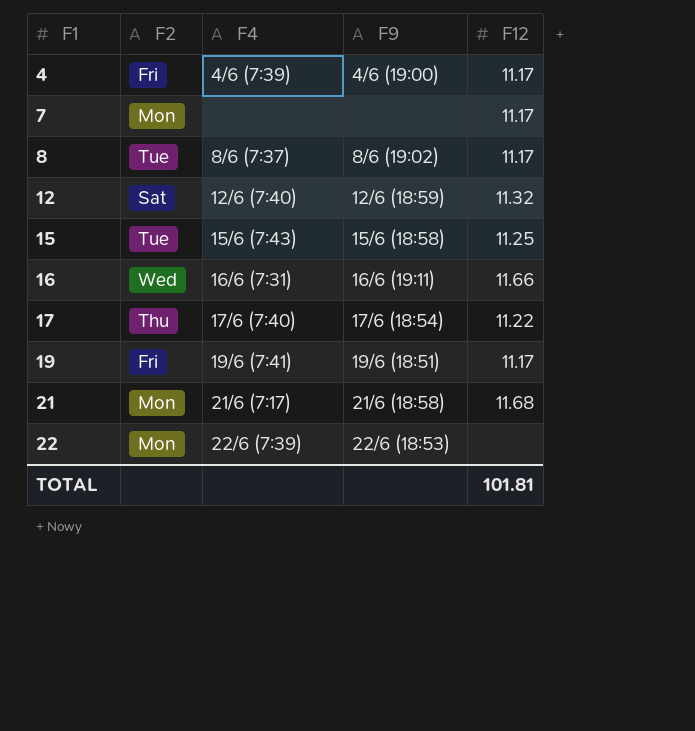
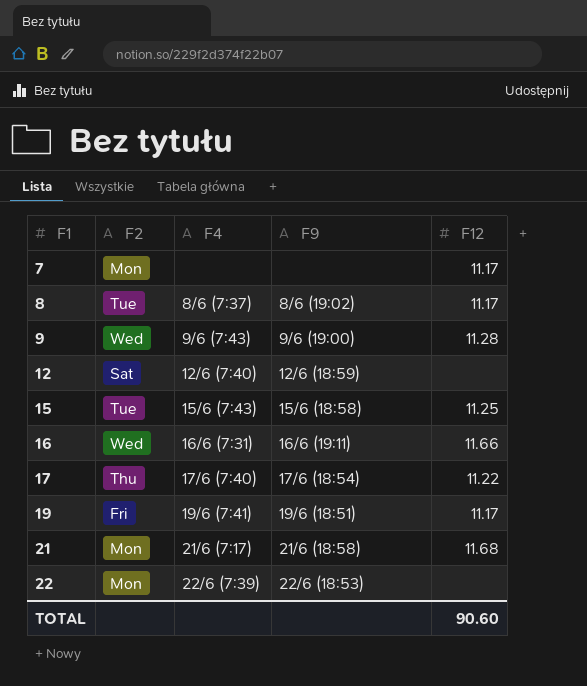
row 4: Fri | 4/6 (7:39) | 4/6 (19:00) | 11.17 -> none
row 9: none -> Wed | 9/6 (7:43) | 9/6 (19:00) | 11.28
12 | F12: 11.32 -> none
TOTAL | F12: 101.81 -> 90.60

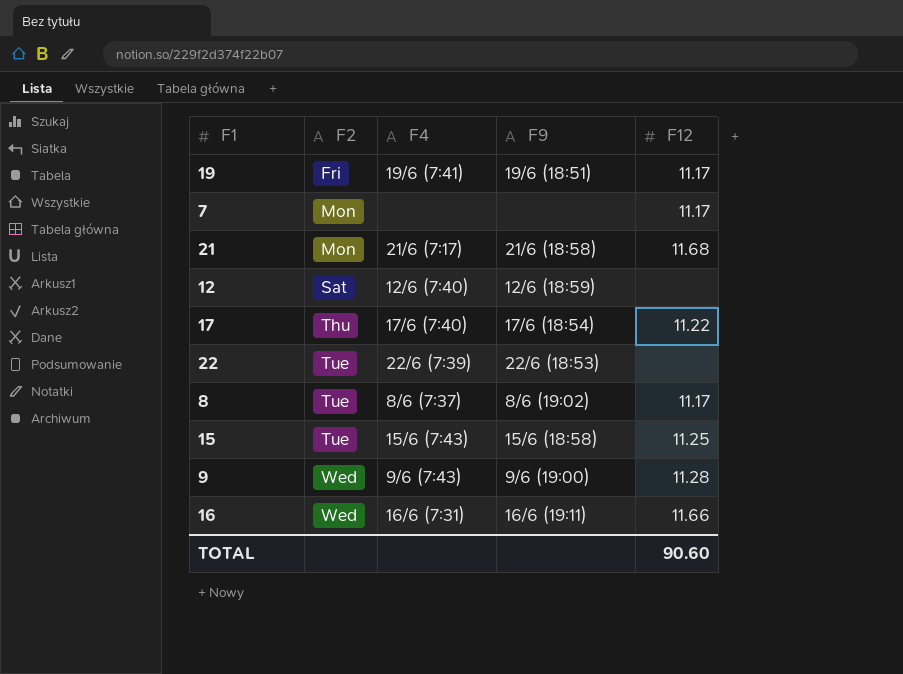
row order: F1 ascending -> F2 ascending
22 | F2: Mon -> Tue

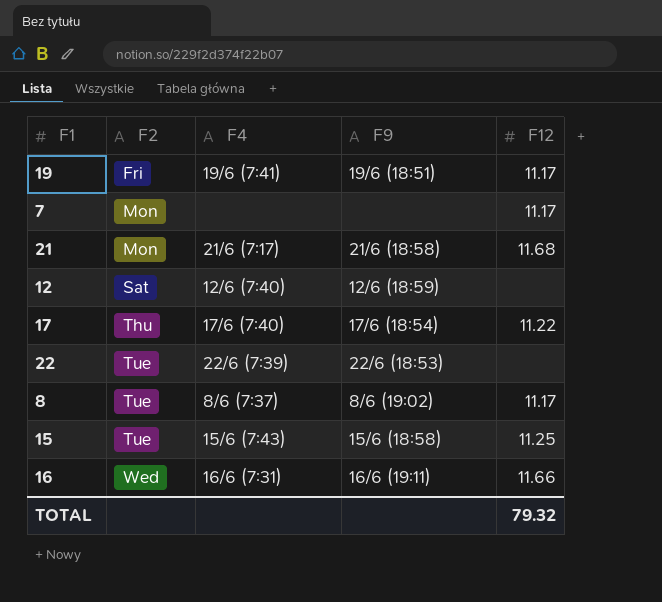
row 9: Wed | 9/6 (7:43) | 9/6 (19:00) | 11.28 -> none
TOTAL | F12: 90.60 -> 79.32

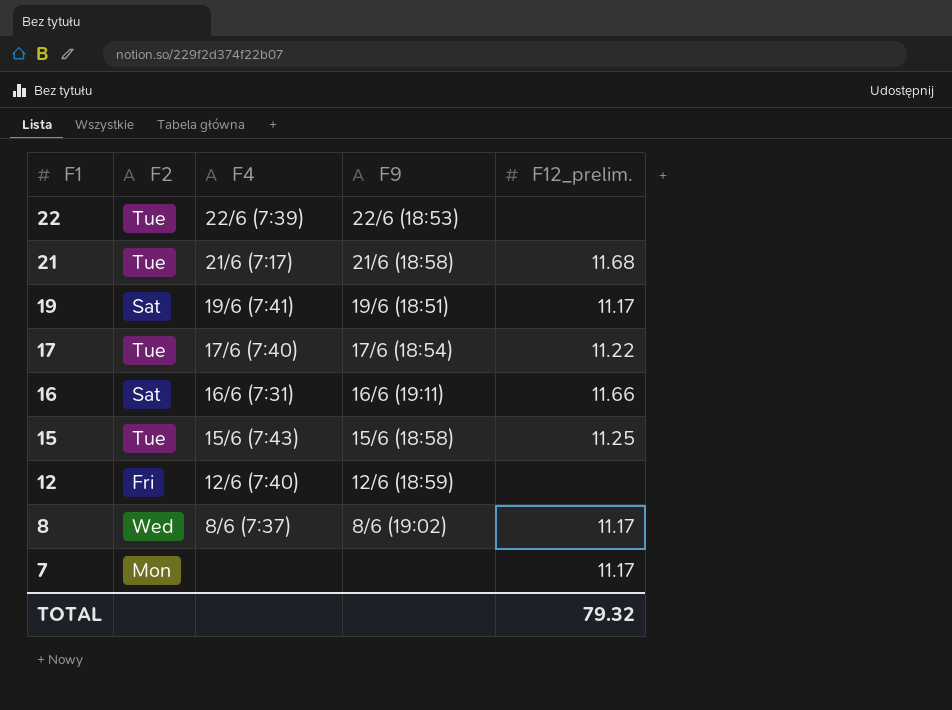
row order: F2 ascending -> F1 descending
column name: F12 -> F12_prelim.
21 | F2: Mon -> Tue
19 | F2: Fri -> Sat
17 | F2: Thu -> Tue
16 | F2: Wed -> Sat
12 | F2: Sat -> Fri
8 | F2: Tue -> Wed

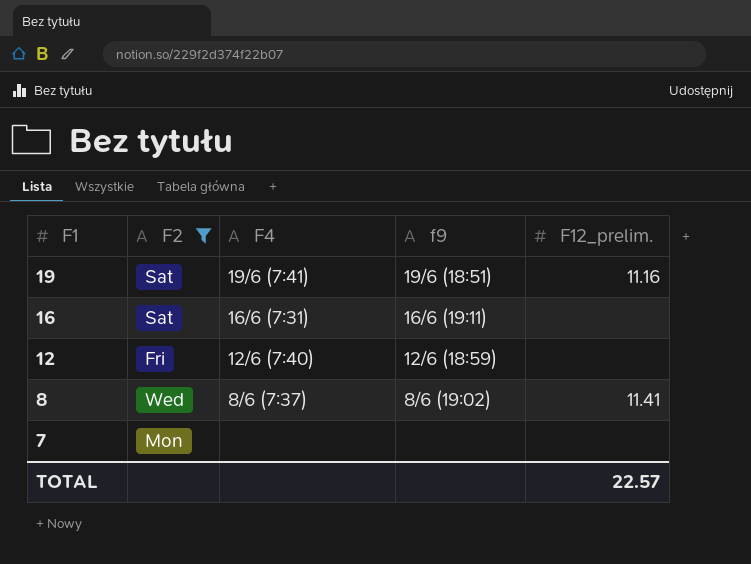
filter: none -> F2 != Tue
column name: F9 -> f9
19 | F12_prelim.: 11.17 -> 11.16
16 | F12_prelim.: 11.66 -> none
8 | F12_prelim.: 11.17 -> 11.41
7 | F12_prelim.: 11.17 -> none
TOTAL | F12_prelim.: 79.32 -> 22.57

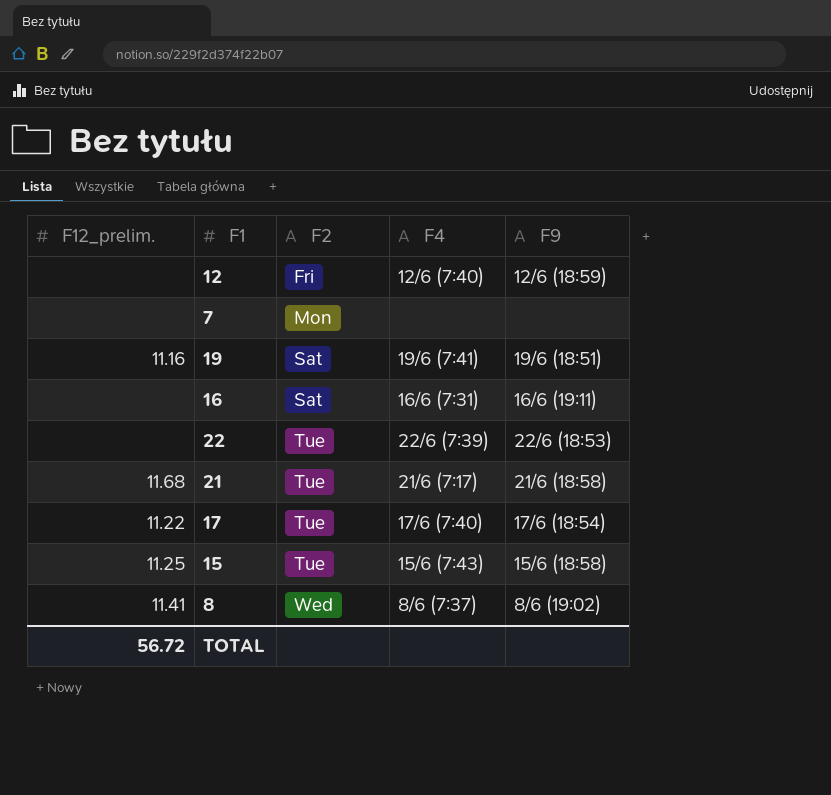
filter: F2 != Tue -> none
row order: F1 descending -> F2 ascending
column F12_prelim. | position: 5 -> 1
column name: f9 -> F9
TOTAL | F12_prelim.: 22.57 -> 56.72

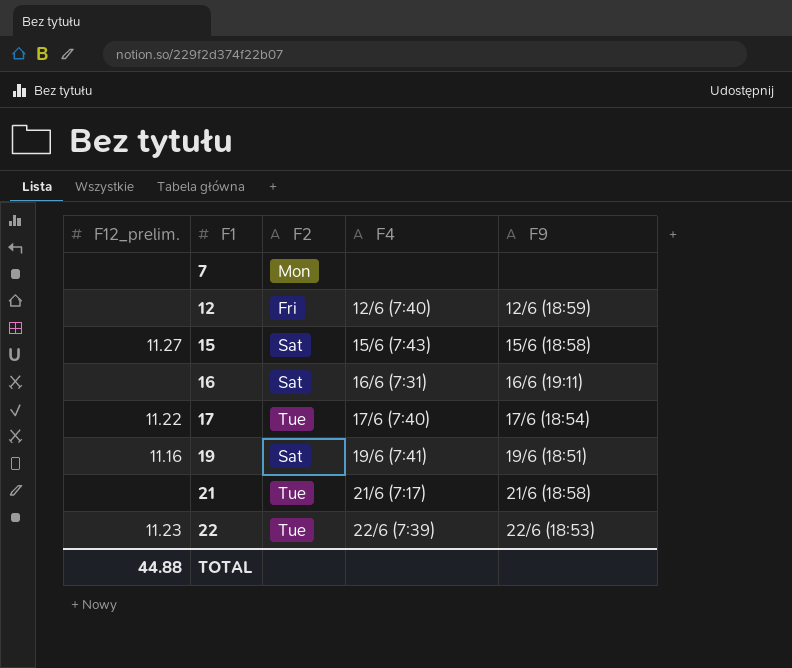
row order: F2 ascending -> F1 ascending
row 8: 11.41 | Wed | 8/6 (7:37) | 8/6 (19:02) -> none
15 | F12_prelim.: 11.25 -> 11.27
15 | F2: Tue -> Sat
21 | F12_prelim.: 11.68 -> none
22 | F12_prelim.: none -> 11.23
TOTAL | F12_prelim.: 56.72 -> 44.88

